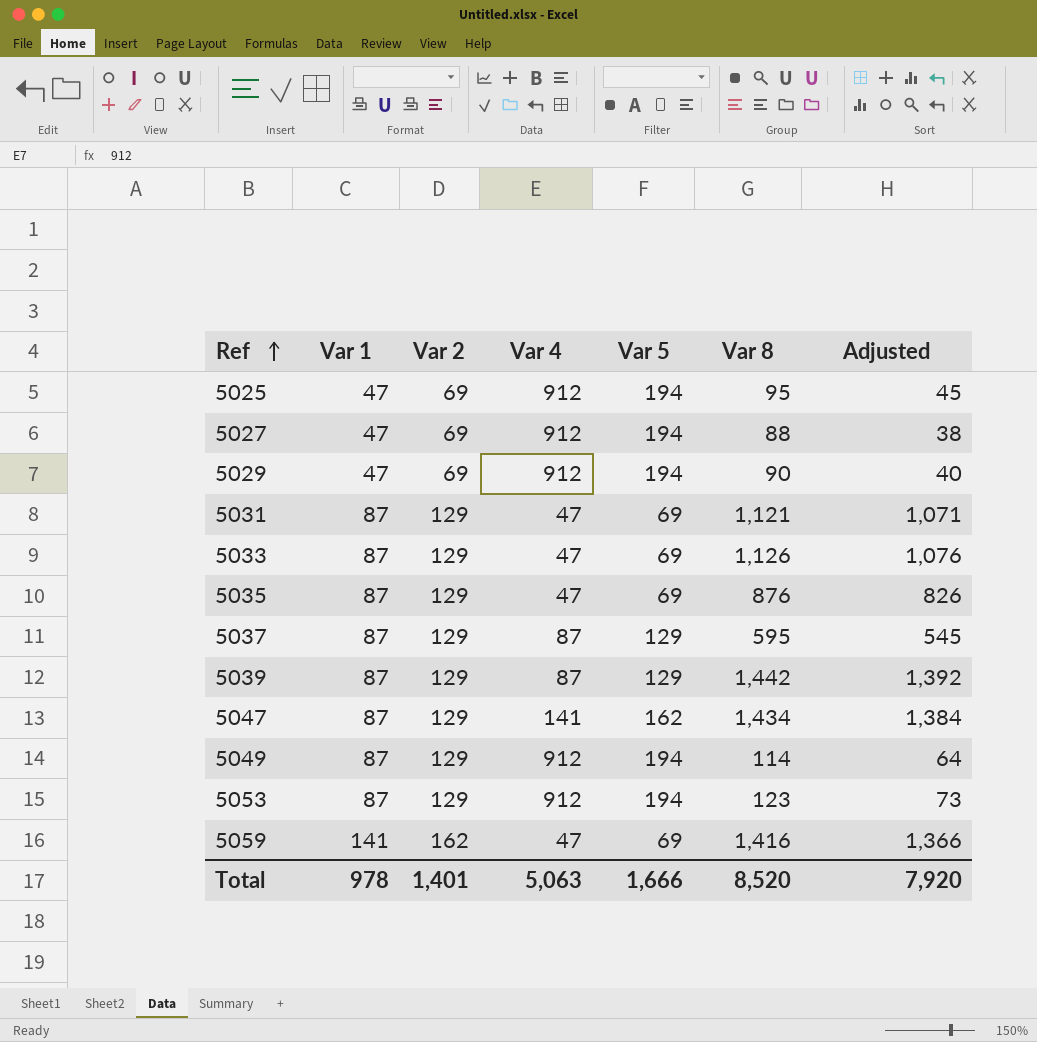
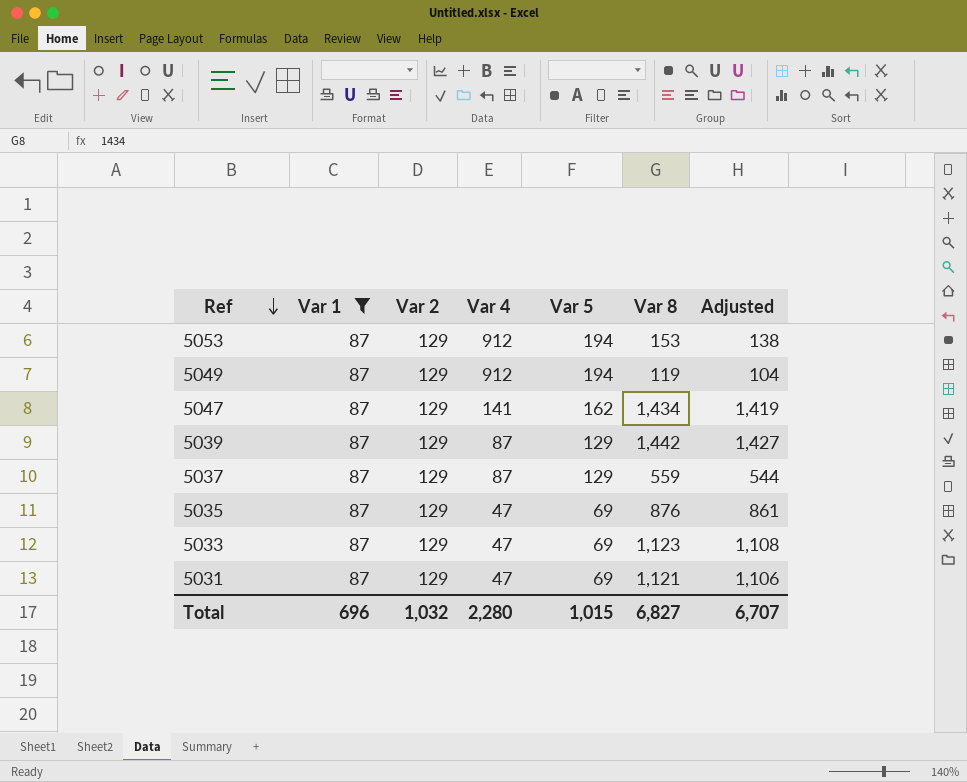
filter: none -> Var 1 = 87
row order: Ref ascending -> Ref descending
column Adjusted | formula: [Var 8] - 50 -> [Var 8] - 15
5053 | Var 8: 123 -> 153
5049 | Var 8: 114 -> 119
5037 | Var 8: 595 -> 559
5033 | Var 8: 1,126 -> 1,123
Total | Var 1: 978 -> 696
Total | Var 2: 1,401 -> 1,032
Total | Var 4: 5,063 -> 2,280
Total | Var 5: 1,666 -> 1,015
Total | Var 8: 8,520 -> 6,827
Total | Adjusted: 7,920 -> 6,707

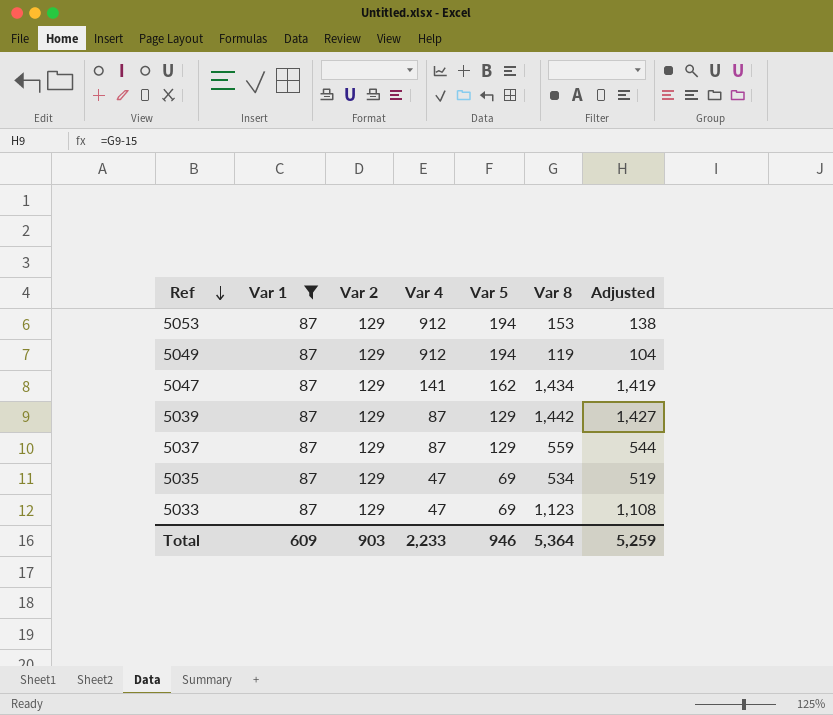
row 5031: 87 | 129 | 47 | 69 | 1,121 | 1,106 -> none
5035 | Var 8: 876 -> 534
5035 | Adjusted: 861 -> 519
Total | Var 1: 696 -> 609
Total | Var 2: 1,032 -> 903
Total | Var 4: 2,280 -> 2,233
Total | Var 5: 1,015 -> 946
Total | Var 8: 6,827 -> 5,364
Total | Adjusted: 6,707 -> 5,259

